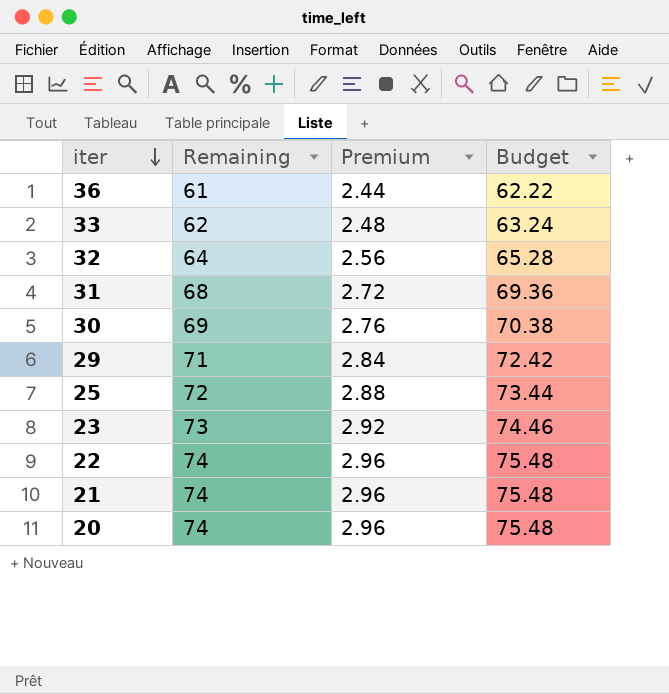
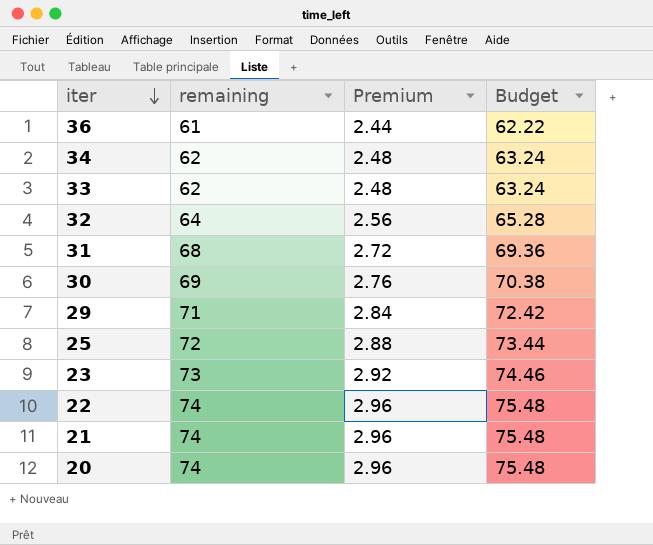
column name: Remaining -> remaining
row 34: none -> 62 | 2.48 | 63.24

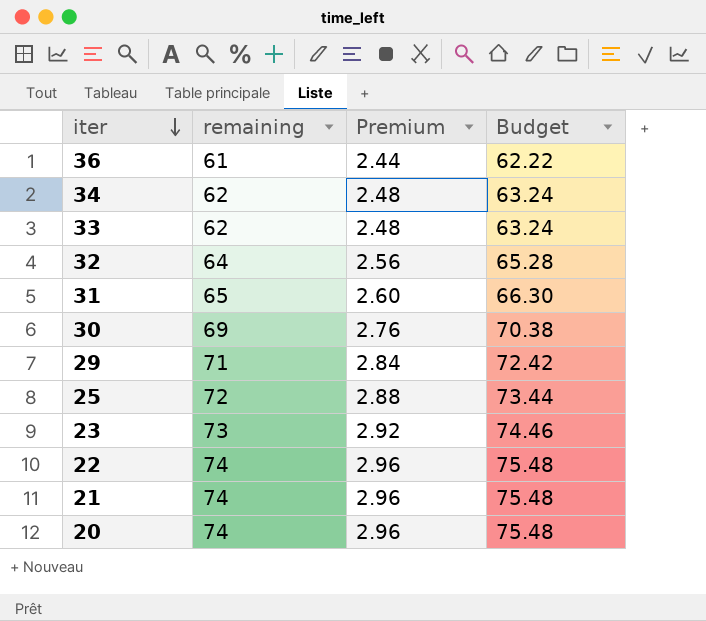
31 | remaining: 68 -> 65
31 | Premium: 2.72 -> 2.60
31 | Budget: 69.36 -> 66.30

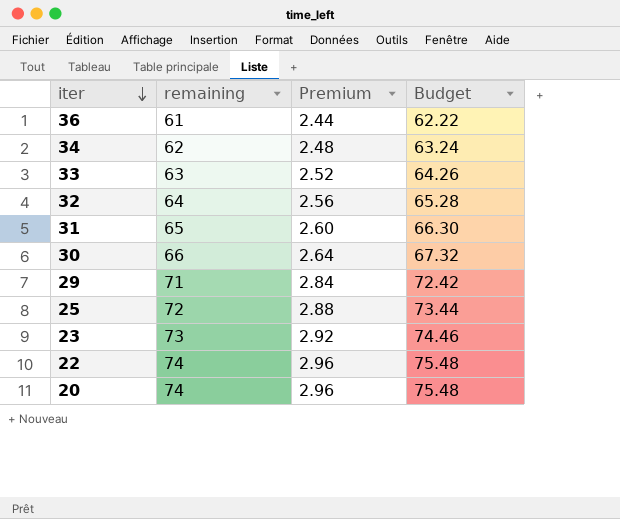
row 21: 74 | 2.96 | 75.48 -> none
33 | remaining: 62 -> 63
33 | Premium: 2.48 -> 2.52
33 | Budget: 63.24 -> 64.26
30 | remaining: 69 -> 66
30 | Premium: 2.76 -> 2.64
30 | Budget: 70.38 -> 67.32

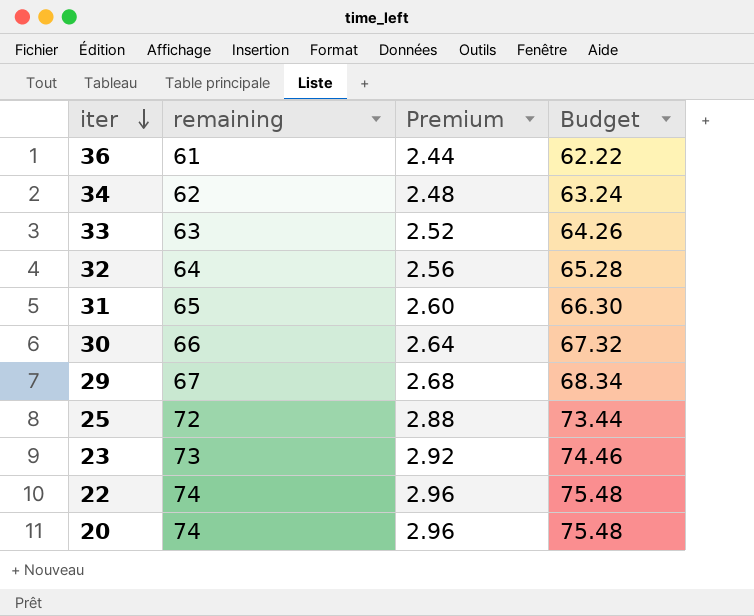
29 | remaining: 71 -> 67
29 | Premium: 2.84 -> 2.68
29 | Budget: 72.42 -> 68.34

